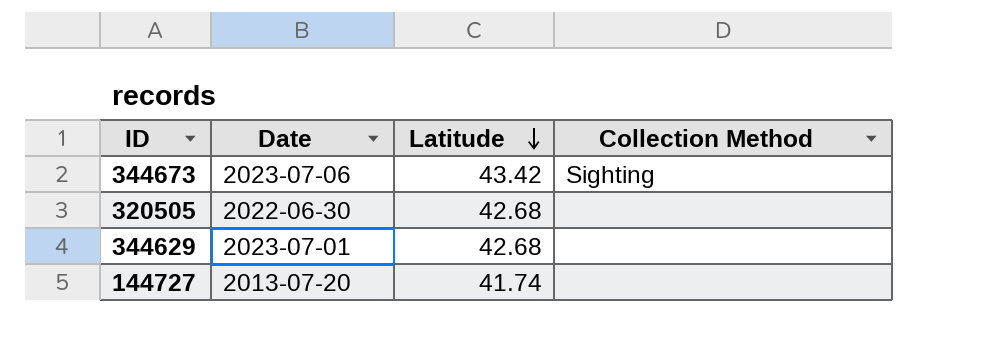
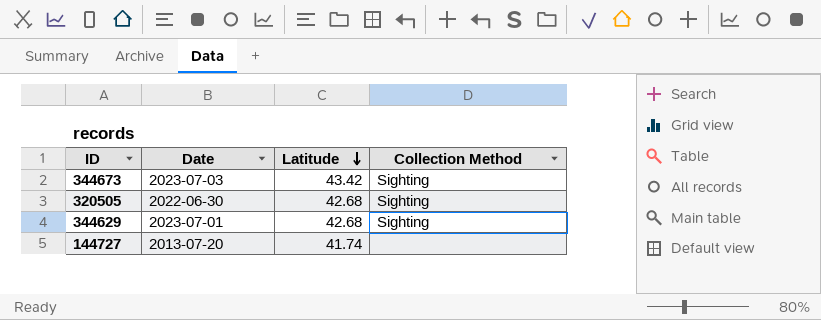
344673 | Date: 2023-07-06 -> 2023-07-03
320505 | Collection Method: none -> Sighting
344629 | Collection Method: none -> Sighting

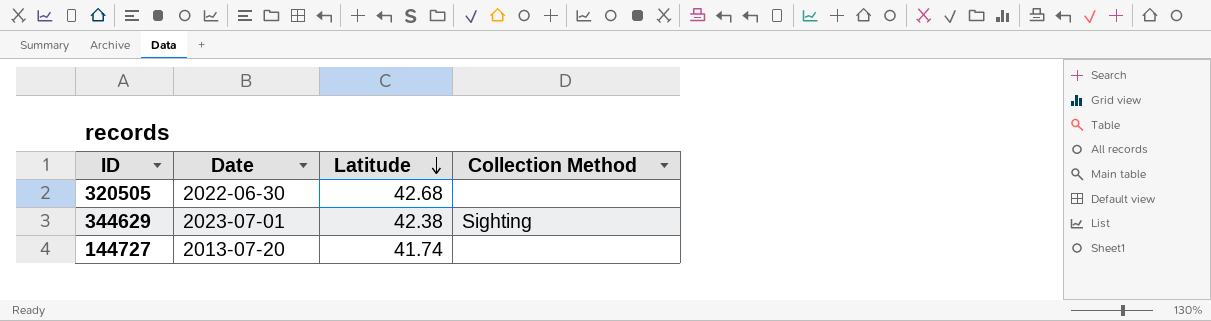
row 344673: 2023-07-03 | 43.42 | Sighting -> none
320505 | Collection Method: Sighting -> none
344629 | Latitude: 42.68 -> 42.38

